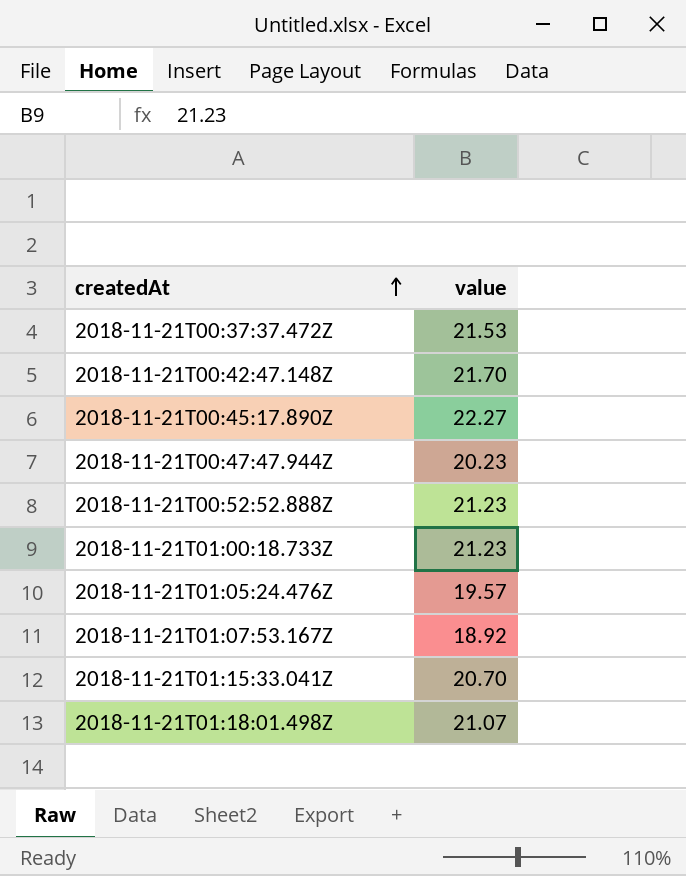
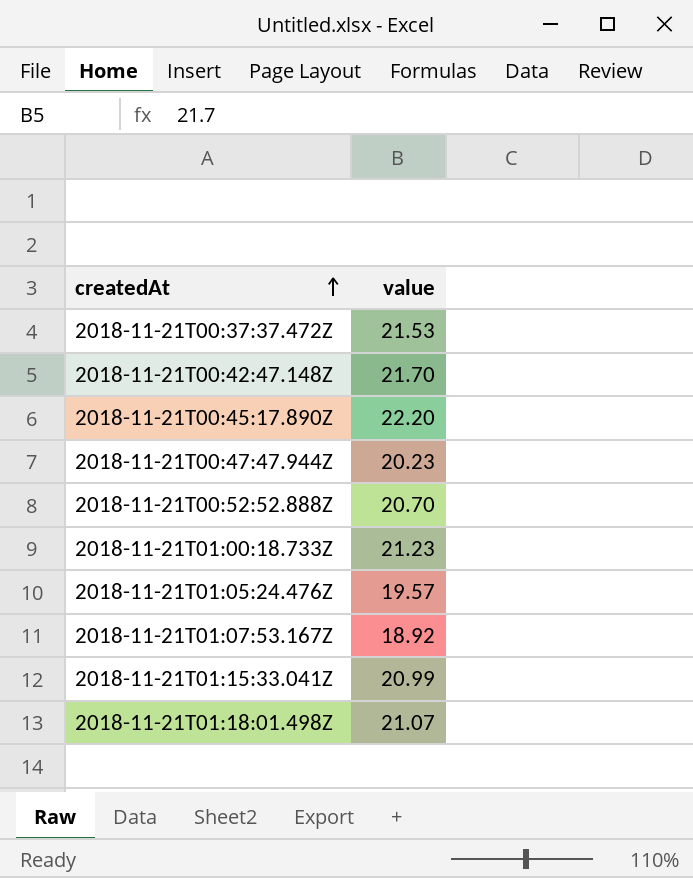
2018-11-21T00:45:17.890Z | value: 22.27 -> 22.20
2018-11-21T00:52:52.888Z | value: 21.23 -> 20.70
2018-11-21T01:15:33.041Z | value: 20.70 -> 20.99

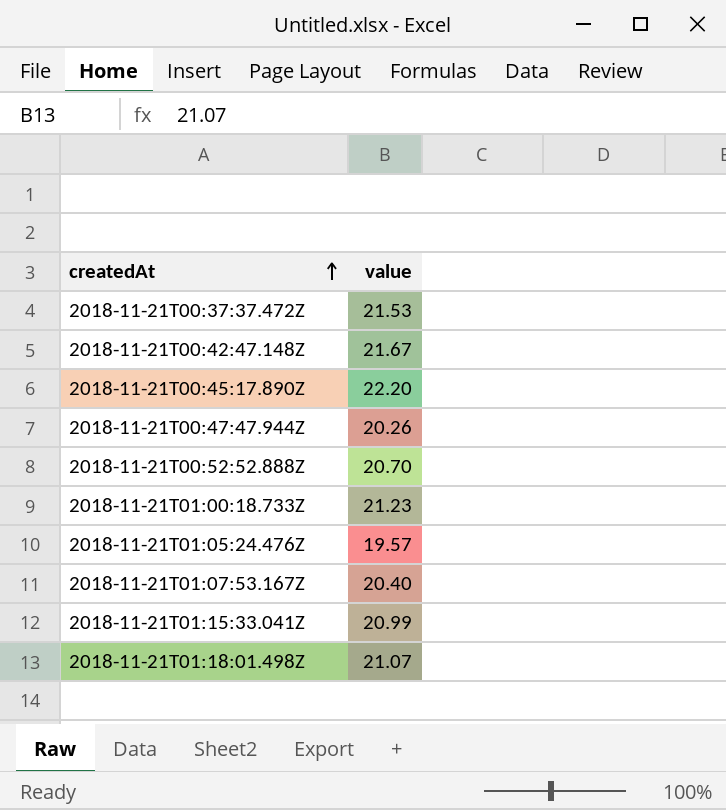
2018-11-21T00:42:47.148Z | value: 21.70 -> 21.67
2018-11-21T00:47:47.944Z | value: 20.23 -> 20.26
2018-11-21T01:07:53.167Z | value: 18.92 -> 20.40

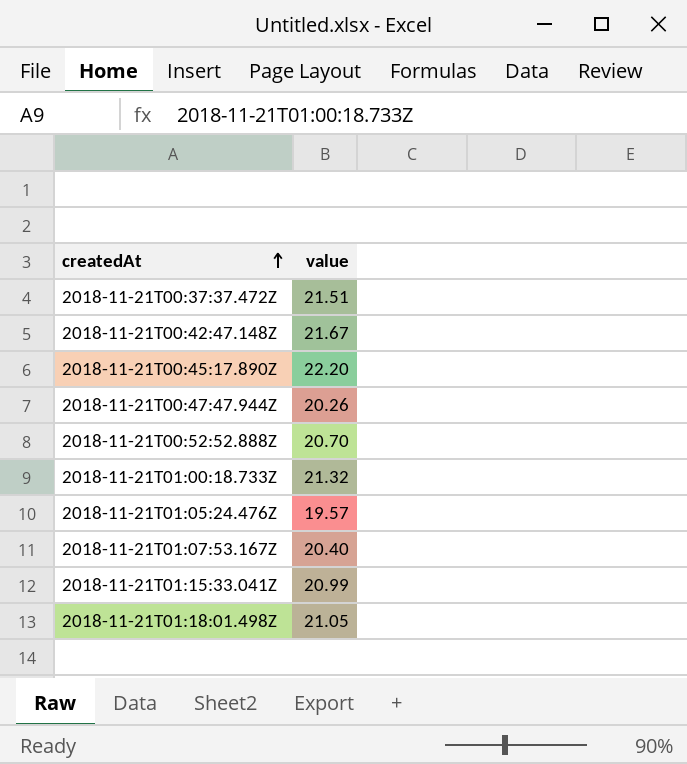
2018-11-21T00:37:37.472Z | value: 21.53 -> 21.51
2018-11-21T01:00:18.733Z | value: 21.23 -> 21.32
2018-11-21T01:18:01.498Z | value: 21.07 -> 21.05

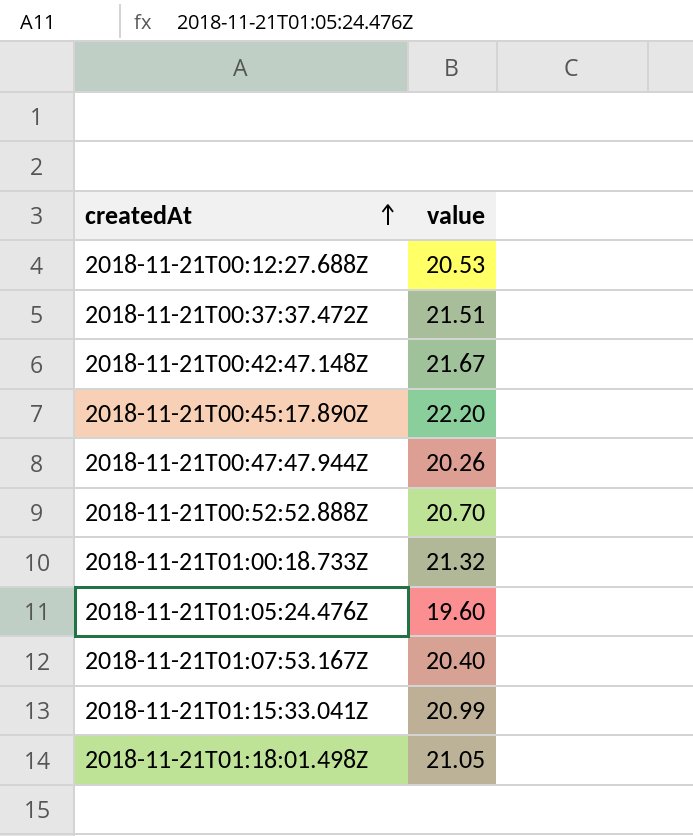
row 2018-11-21T00:12:27.688Z: none -> 20.53
2018-11-21T01:05:24.476Z | value: 19.57 -> 19.60

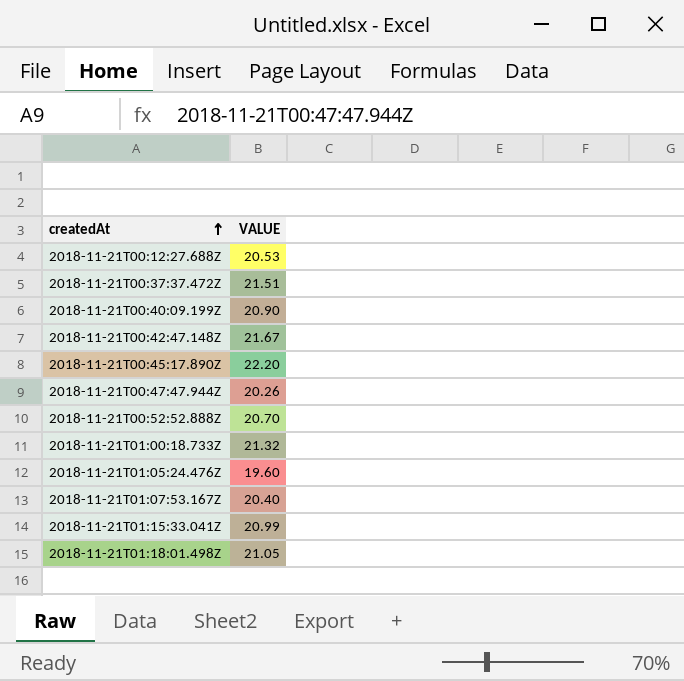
column name: value -> VALUE
row 2018-11-21T00:40:09.199Z: none -> 20.90

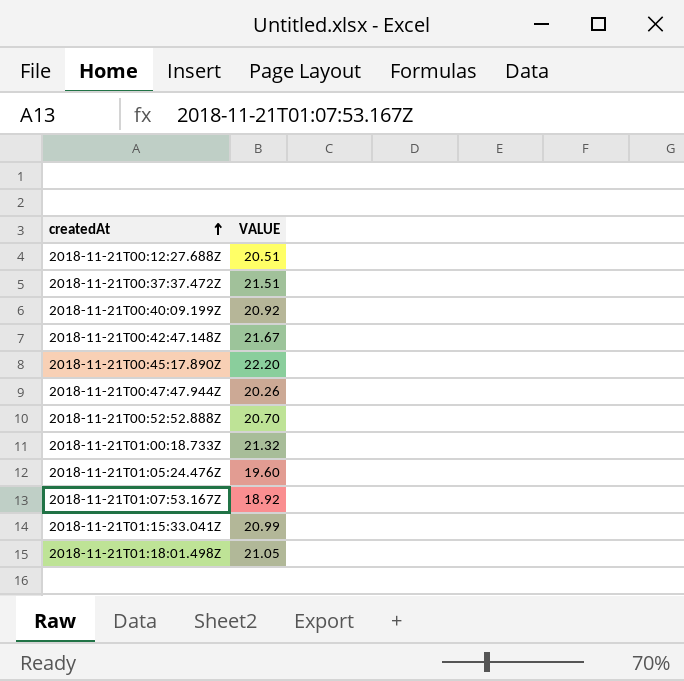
2018-11-21T00:12:27.688Z | VALUE: 20.53 -> 20.51
2018-11-21T00:40:09.199Z | VALUE: 20.90 -> 20.92
2018-11-21T01:07:53.167Z | VALUE: 20.40 -> 18.92

